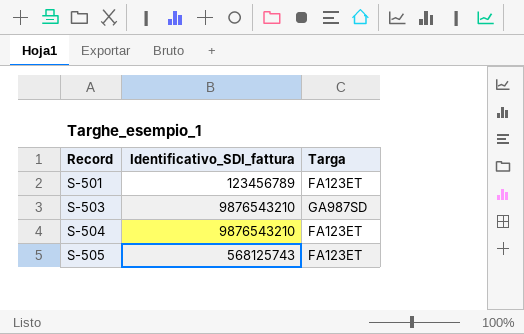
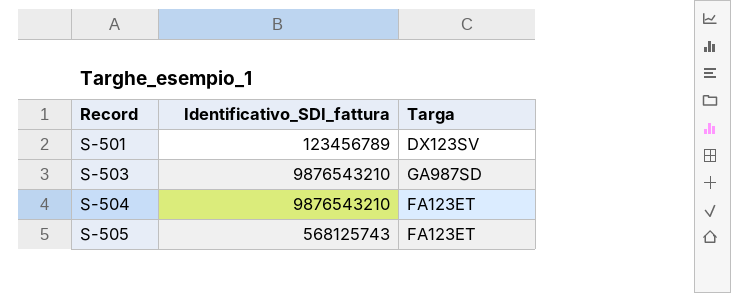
S-501 | Targa: FA123ET -> DX123SV

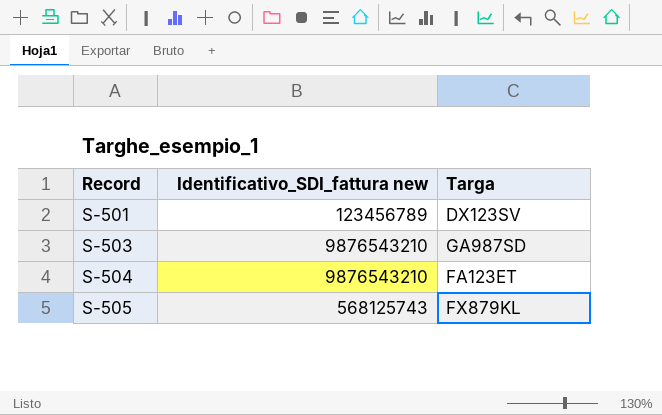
column name: Identificativo_SDI_fattura -> Identificativo_SDI_fattura new
S-505 | Targa: FA123ET -> FX879KL

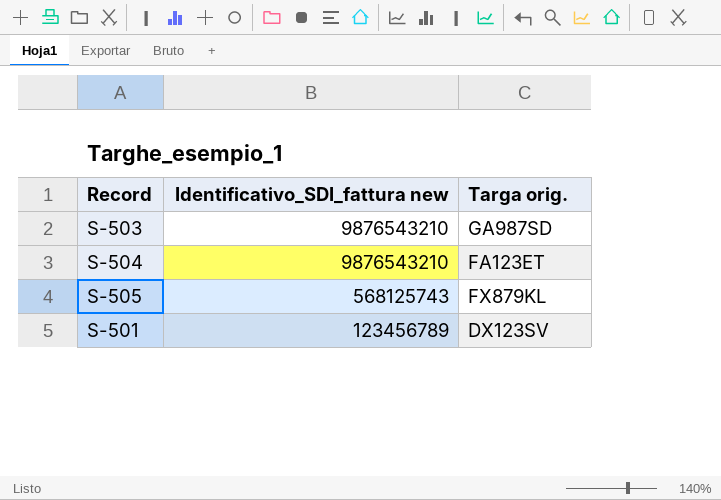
row order: Record ascending -> Identificativo_SDI_fattura new descending
column name: Targa -> Targa orig.

